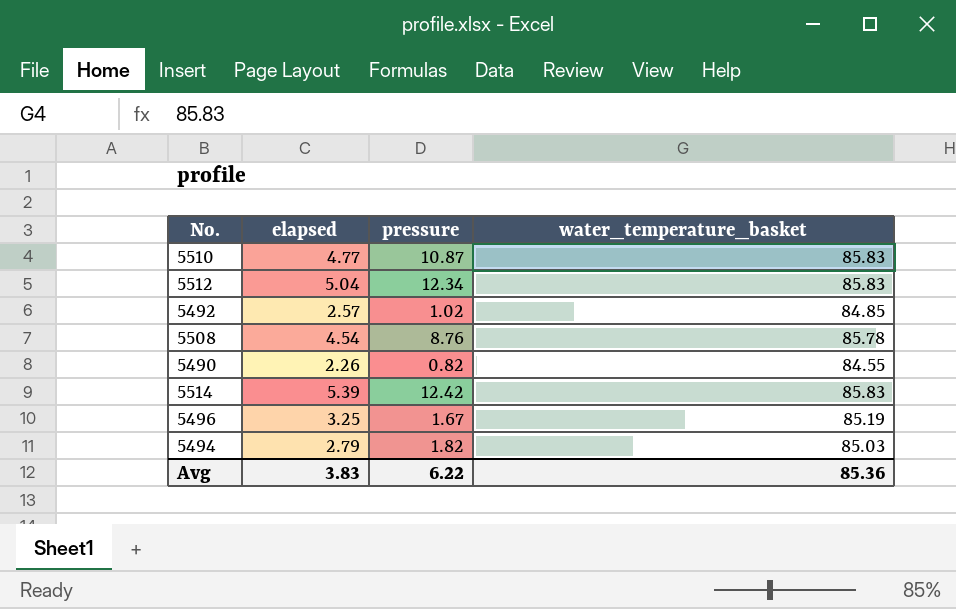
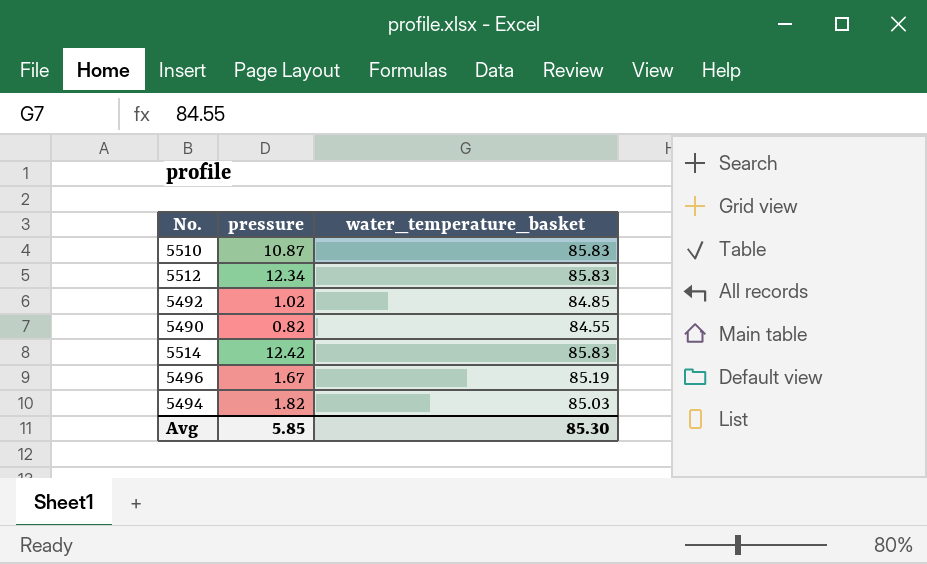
column elapsed | position: 2 -> none
row 5508: 4.54 | 8.76 | 85.78 -> none
Avg | pressure: 6.22 -> 5.85
Avg | water_temperature_basket: 85.36 -> 85.30

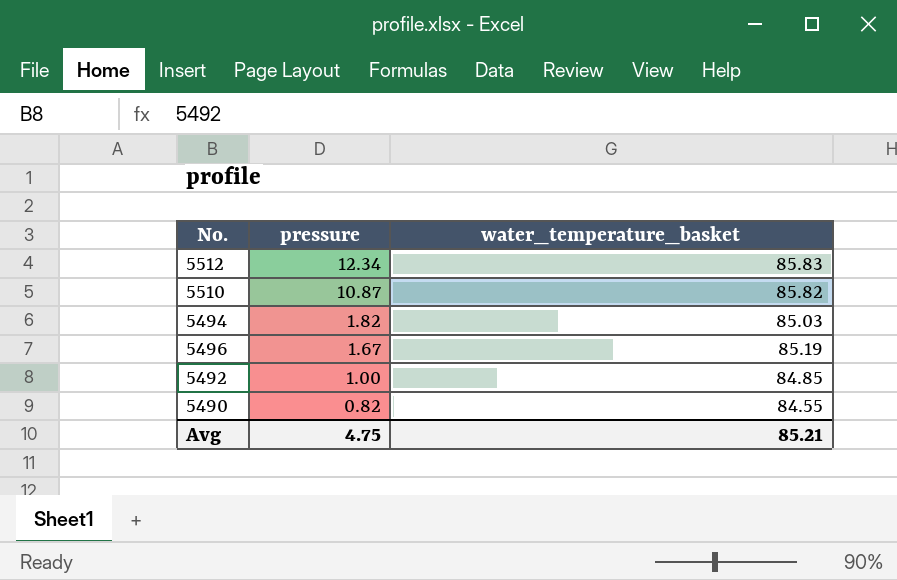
row order: none -> pressure descending
row 5514: 12.42 | 85.83 -> none
5510 | water_temperature_basket: 85.83 -> 85.82
5492 | pressure: 1.02 -> 1.00
Avg | pressure: 5.85 -> 4.75
Avg | water_temperature_basket: 85.30 -> 85.21

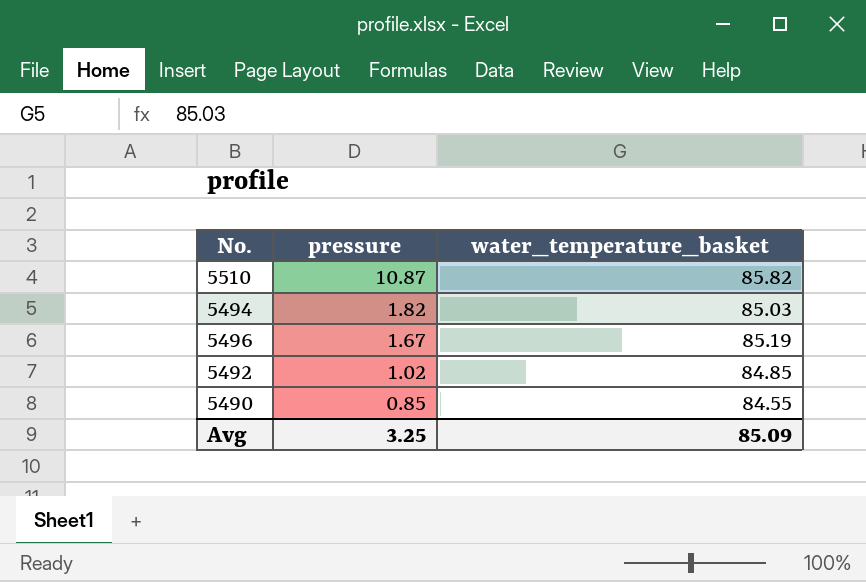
row 5512: 12.34 | 85.83 -> none
5492 | pressure: 1.00 -> 1.02
5490 | pressure: 0.82 -> 0.85
Avg | pressure: 4.75 -> 3.25
Avg | water_temperature_basket: 85.21 -> 85.09

